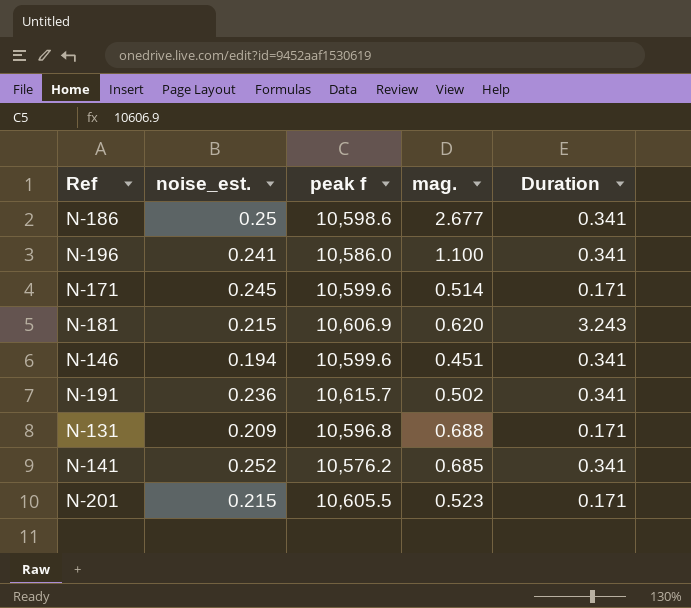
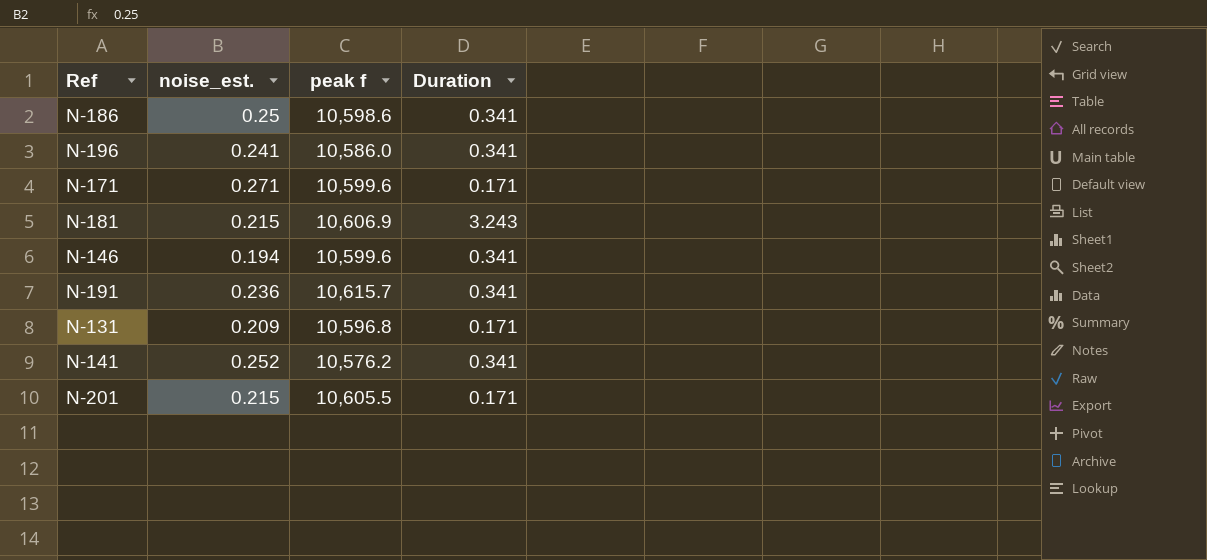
column mag. | position: 4 -> none
N-171 | noise_est.: 0.245 -> 0.271

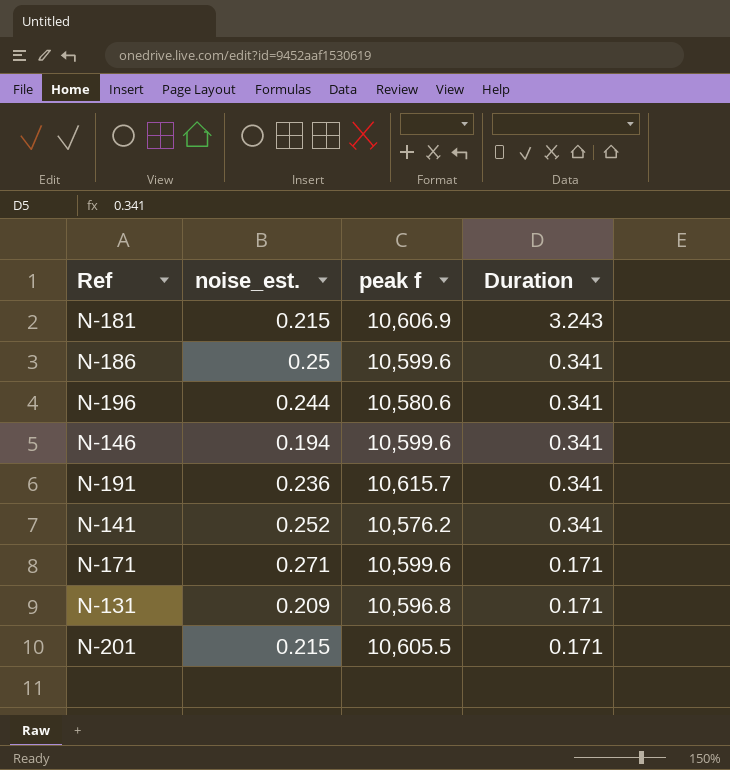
row order: none -> Duration descending
N-186 | peak f: 10,598.6 -> 10,599.6
N-196 | noise_est.: 0.241 -> 0.244
N-196 | peak f: 10,586.0 -> 10,580.6

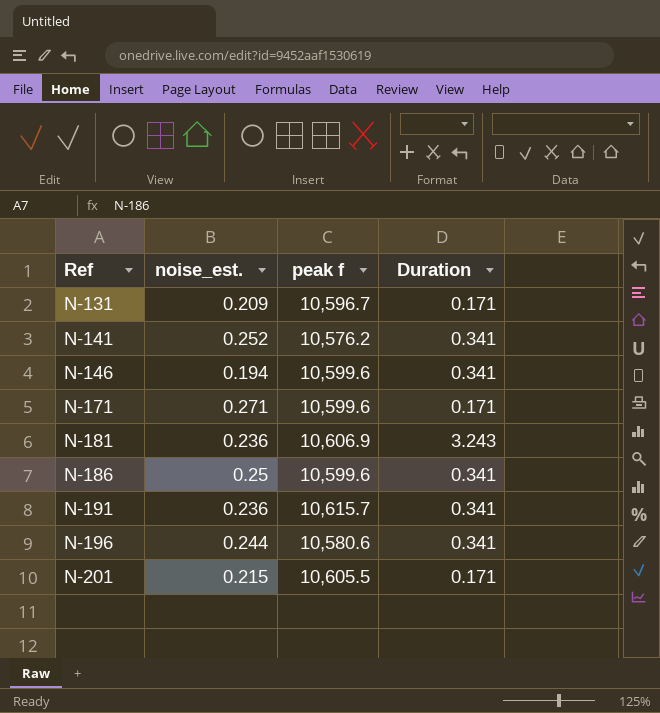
row order: Duration descending -> Ref ascending
N-131 | peak f: 10,596.8 -> 10,596.7
N-181 | noise_est.: 0.215 -> 0.236

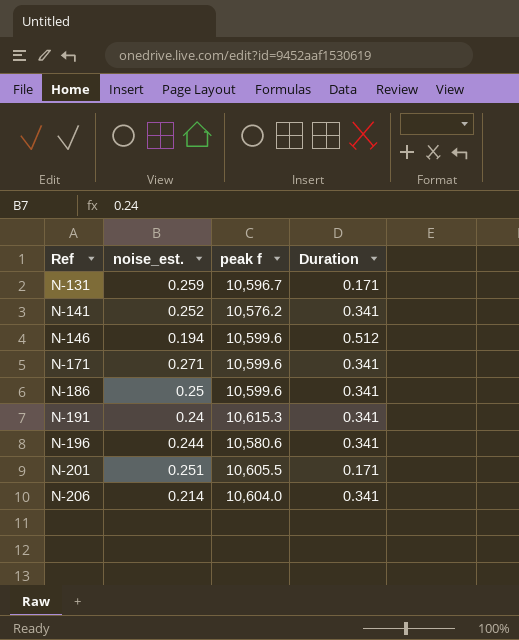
row N-181: 0.236 | 10,606.9 | 3.243 -> none
N-131 | noise_est.: 0.209 -> 0.259
N-146 | Duration: 0.341 -> 0.512
N-171 | Duration: 0.171 -> 0.341
N-191 | noise_est.: 0.236 -> 0.24
N-191 | peak f: 10,615.7 -> 10,615.3
N-201 | noise_est.: 0.215 -> 0.251
row N-206: none -> 0.214 | 10,604.0 | 0.341

